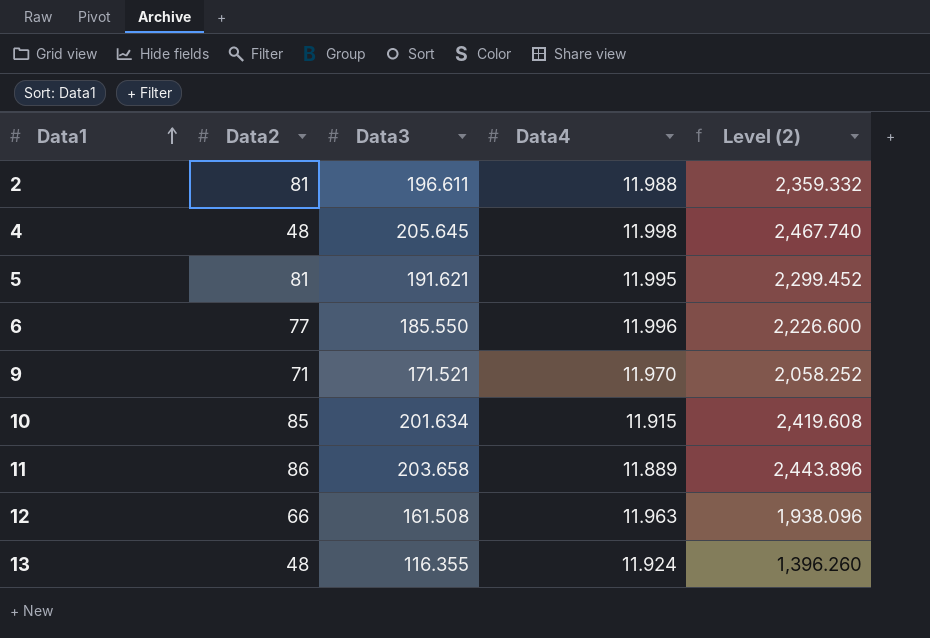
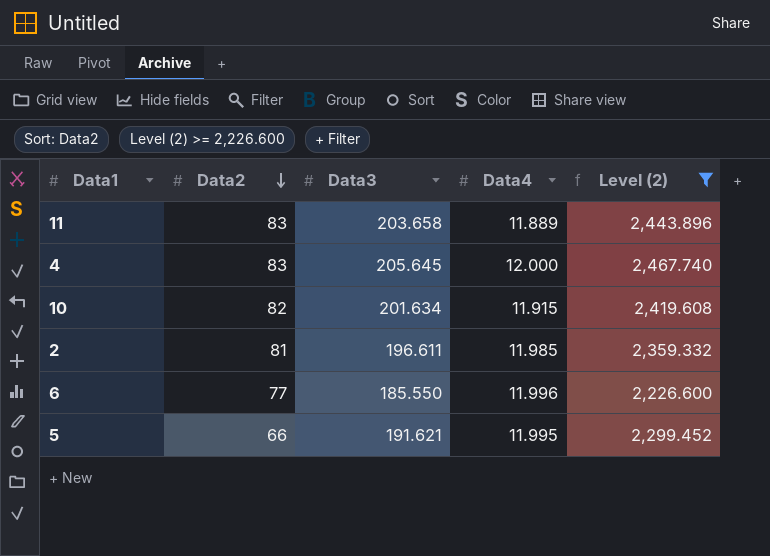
filter: none -> Level (2) >= 2,226.600
row order: Data1 ascending -> Data2 descending
11 | Data2: 86 -> 83
4 | Data2: 48 -> 83
4 | Data4: 11.998 -> 12.000
10 | Data2: 85 -> 82
2 | Data4: 11.988 -> 11.985
5 | Data2: 81 -> 66

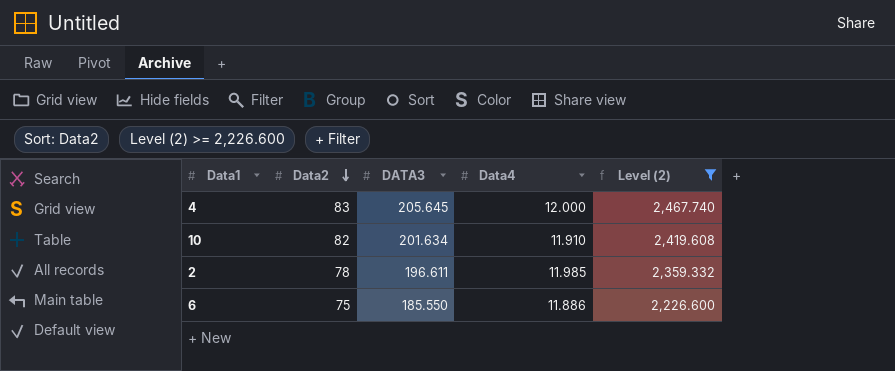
column name: Data3 -> DATA3
row 11: 83 | 203.658 | 11.889 | 2,443.896 -> none
row 5: 66 | 191.621 | 11.995 | 2,299.452 -> none
10 | Data4: 11.915 -> 11.910
2 | Data2: 81 -> 78
6 | Data2: 77 -> 75
6 | Data4: 11.996 -> 11.886

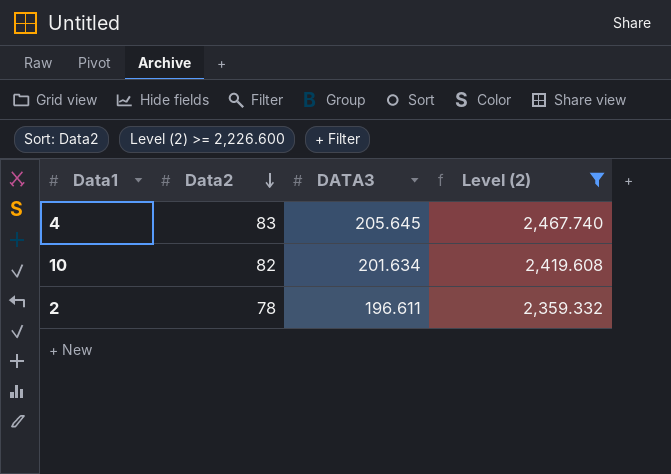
column Data4 | position: 4 -> none
row 6: 75 | 185.550 | 11.886 | 2,226.600 -> none

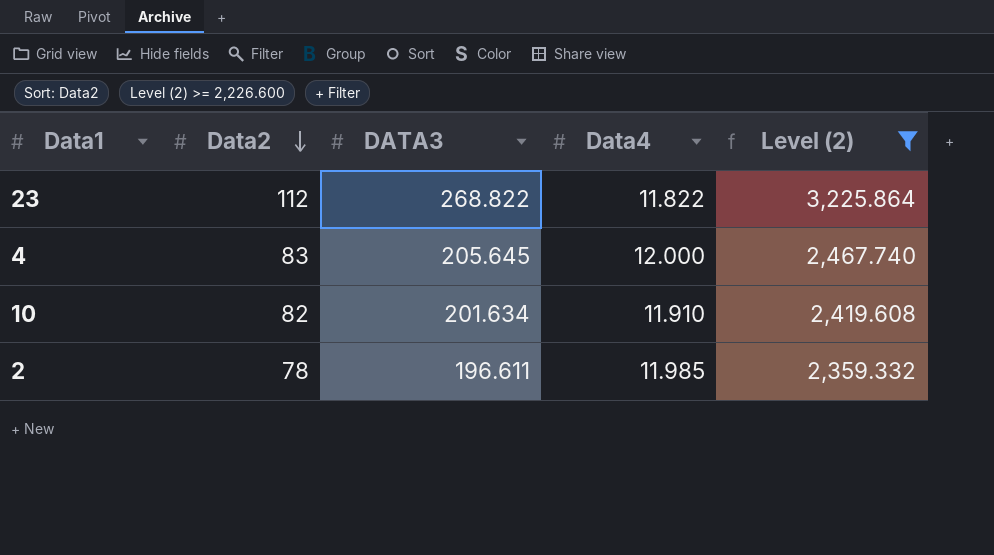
column Data4 | position: none -> 4
row 23: none -> 112 | 268.822 | 11.822 | 3,225.864

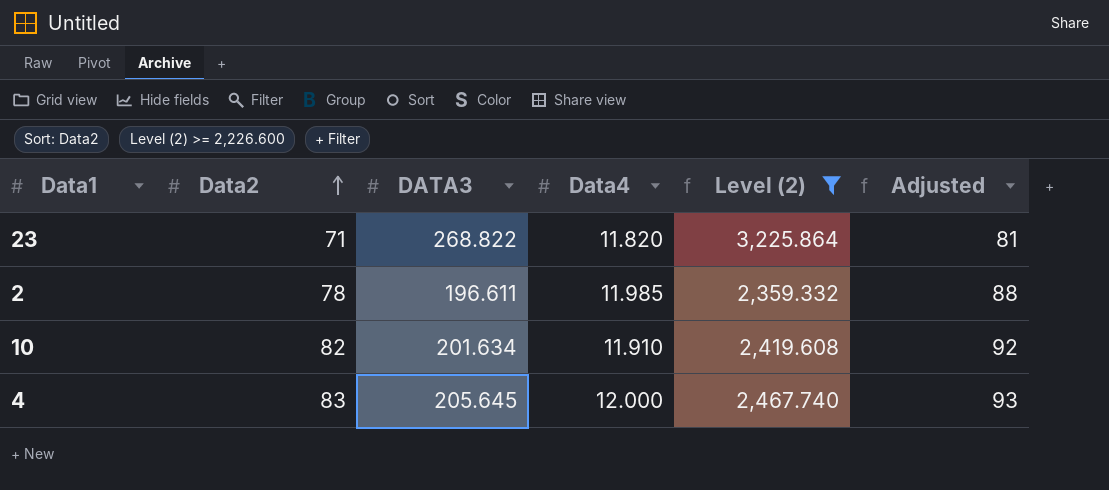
row order: Data2 descending -> Data2 ascending
column Adjusted | formula: none -> [Data2] + 10
23 | Data2: 112 -> 71
23 | Data4: 11.822 -> 11.820

